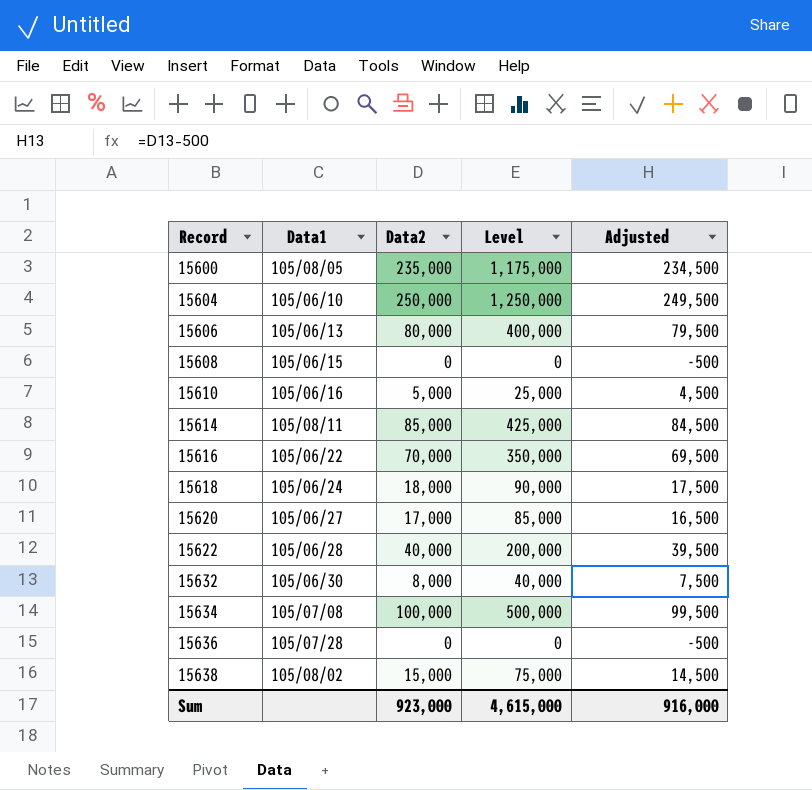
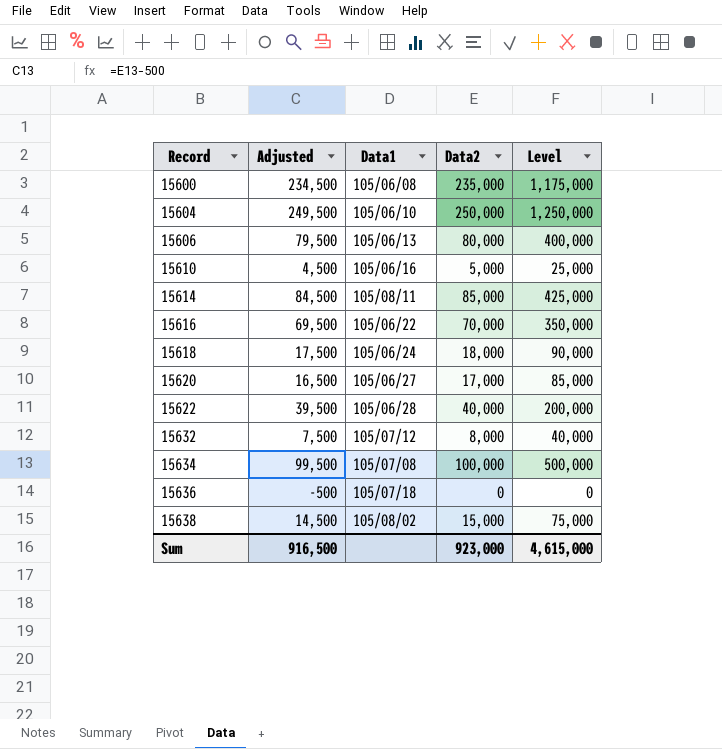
column Adjusted | position: 5 -> 2
row 15608: 105/06/15 | 0 | 0 | -500 -> none
15600 | Data1: 105/08/05 -> 105/06/08
15632 | Data1: 105/06/30 -> 105/07/12
15636 | Data1: 105/07/28 -> 105/07/18
Sum | Adjusted: 916,000 -> 916,500

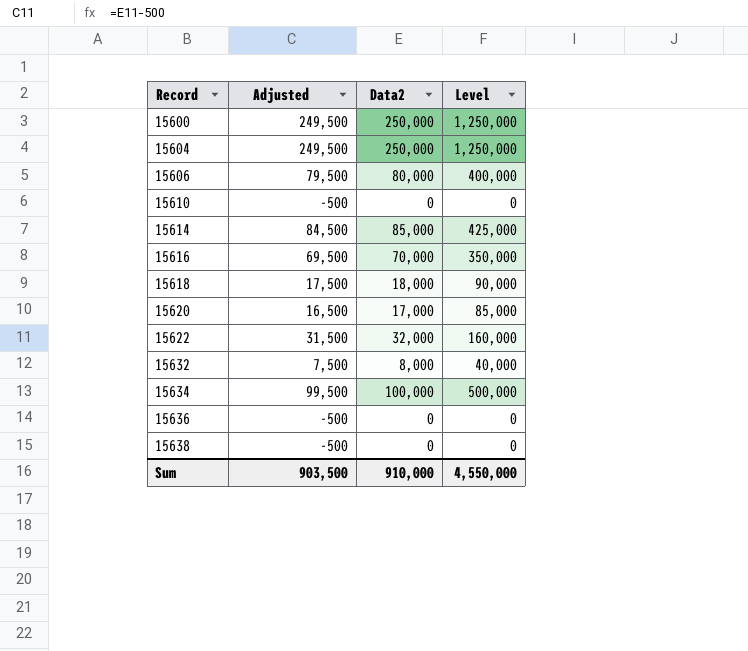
column Data1 | position: 3 -> none
15600 | Adjusted: 234,500 -> 249,500
15600 | Data2: 235,000 -> 250,000
15600 | Level: 1,175,000 -> 1,250,000
15610 | Adjusted: 4,500 -> -500
15610 | Data2: 5,000 -> 0
15610 | Level: 25,000 -> 0
15622 | Adjusted: 39,500 -> 31,500
15622 | Data2: 40,000 -> 32,000
15622 | Level: 200,000 -> 160,000
15638 | Adjusted: 14,500 -> -500
15638 | Data2: 15,000 -> 0
15638 | Level: 75,000 -> 0
Sum | Adjusted: 916,500 -> 903,500
Sum | Data2: 923,000 -> 910,000
Sum | Level: 4,615,000 -> 4,550,000

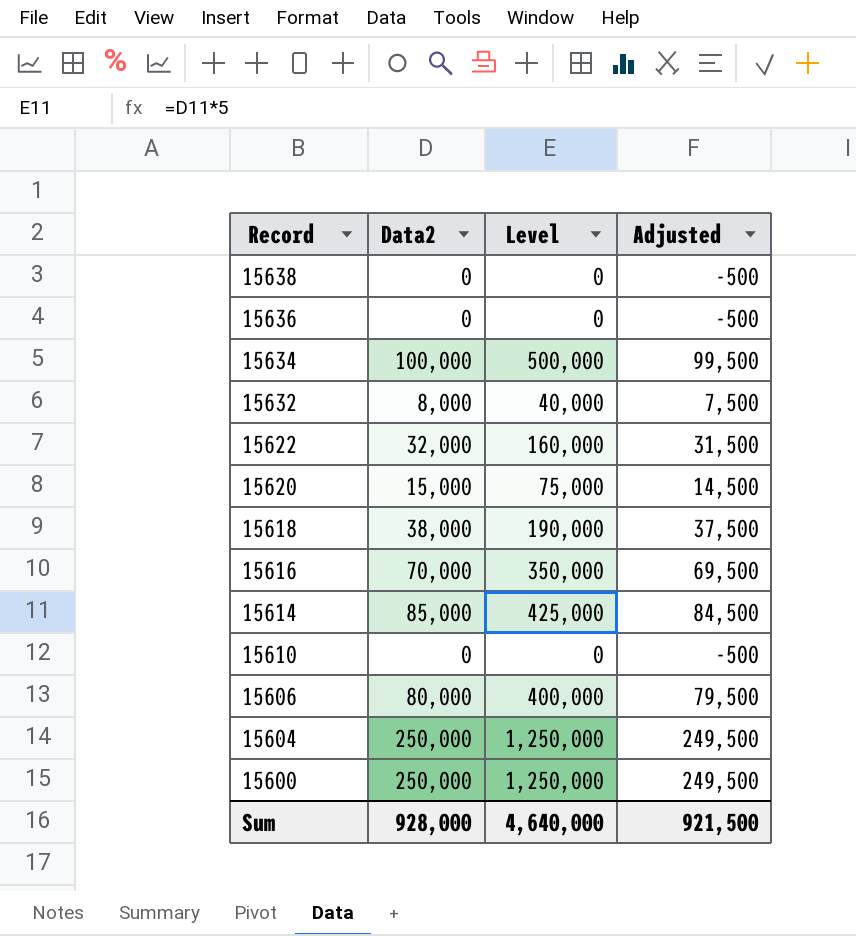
row order: Record ascending -> Record descending
column Adjusted | position: 2 -> 4
15620 | Data2: 17,000 -> 15,000
15620 | Level: 85,000 -> 75,000
15620 | Adjusted: 16,500 -> 14,500
15618 | Data2: 18,000 -> 38,000
15618 | Level: 90,000 -> 190,000
15618 | Adjusted: 17,500 -> 37,500
Sum | Data2: 910,000 -> 928,000
Sum | Level: 4,550,000 -> 4,640,000
Sum | Adjusted: 903,500 -> 921,500

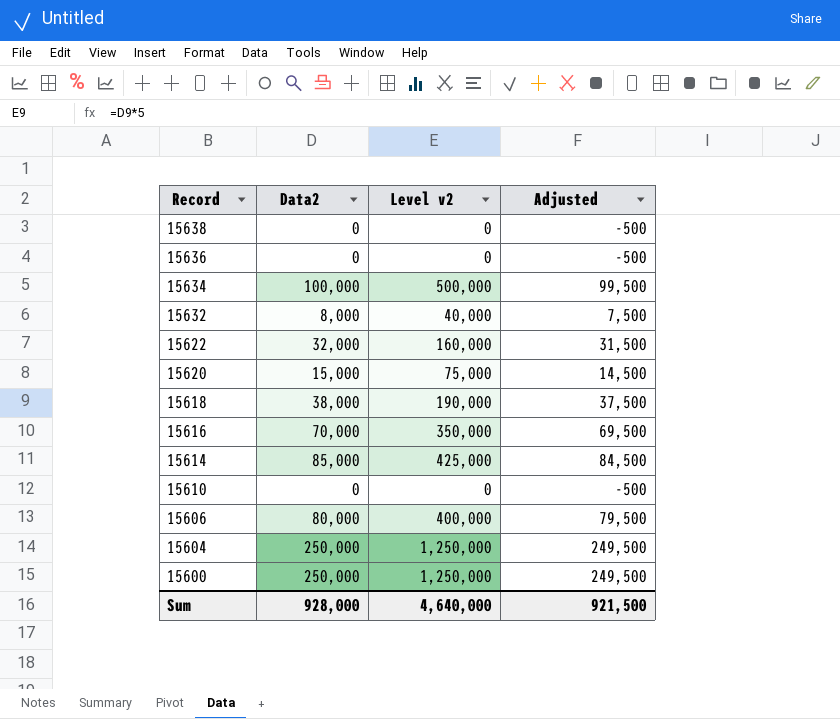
column name: Level -> Level v2

